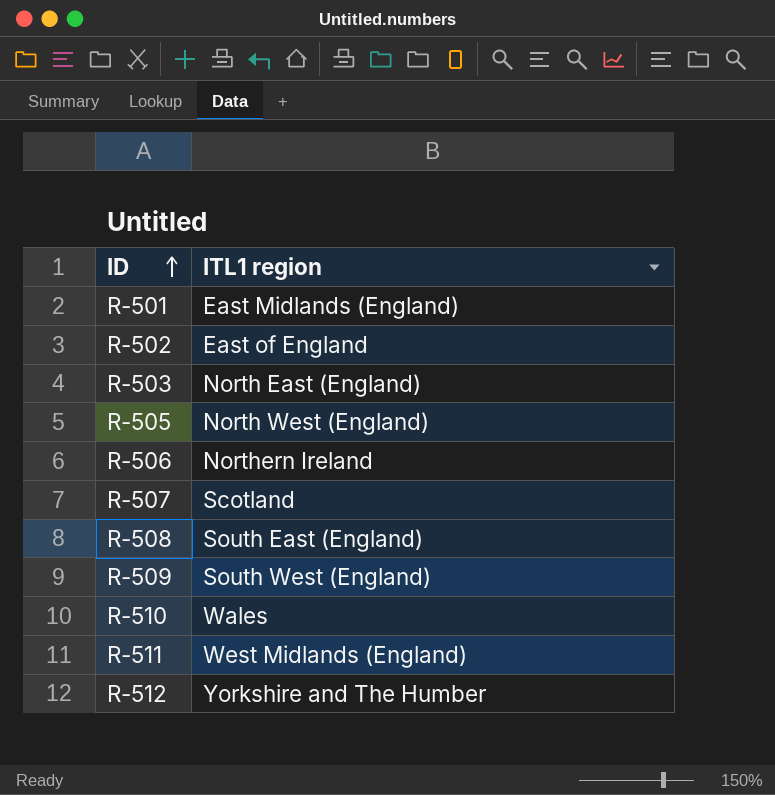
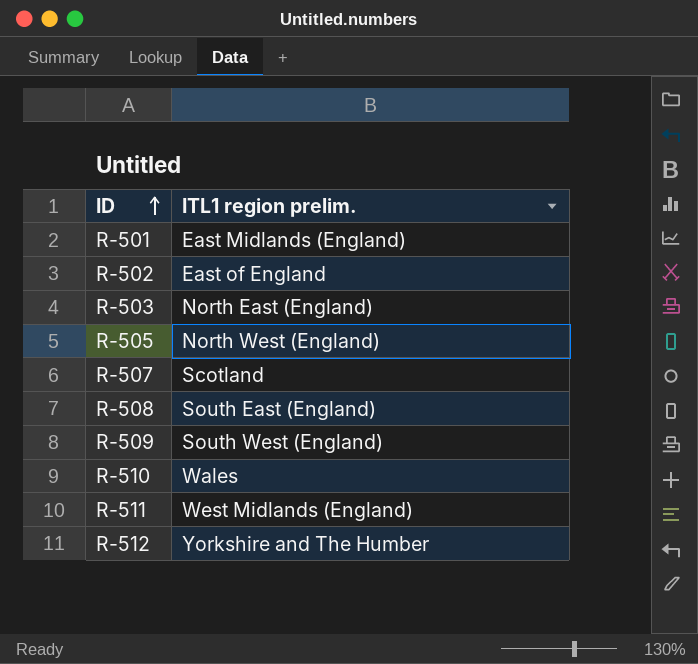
column name: ITL1 region -> ITL1 region prelim.
row R-506: Northern Ireland -> none

